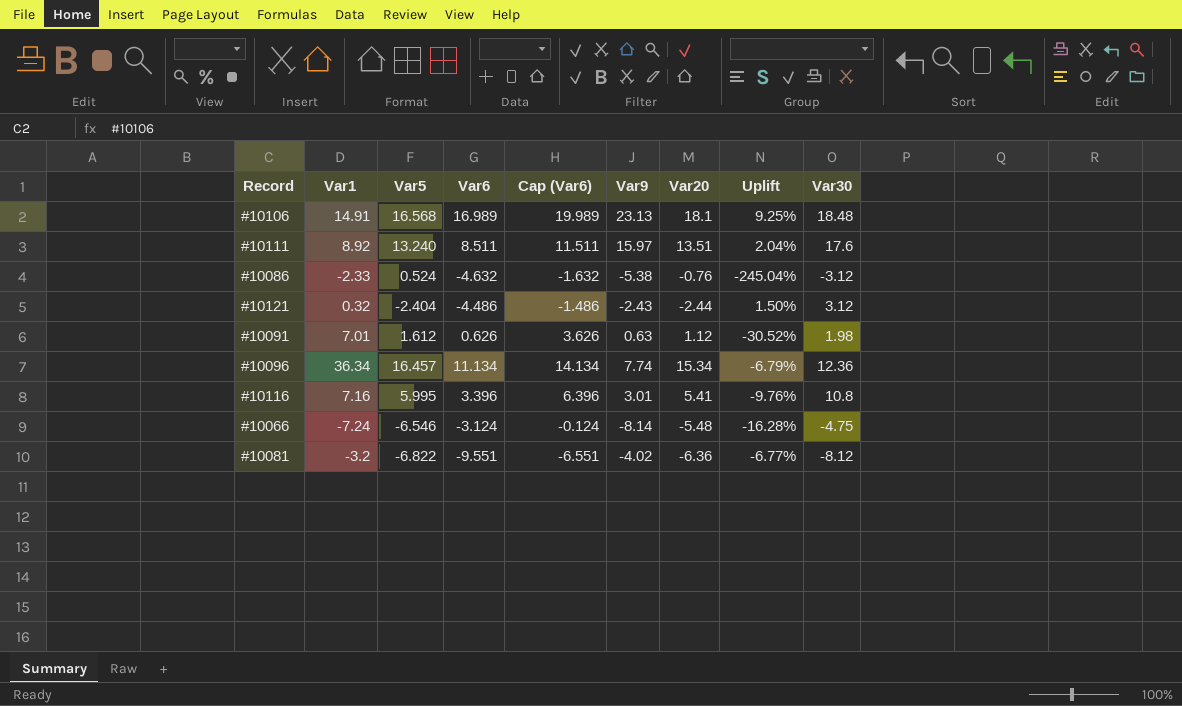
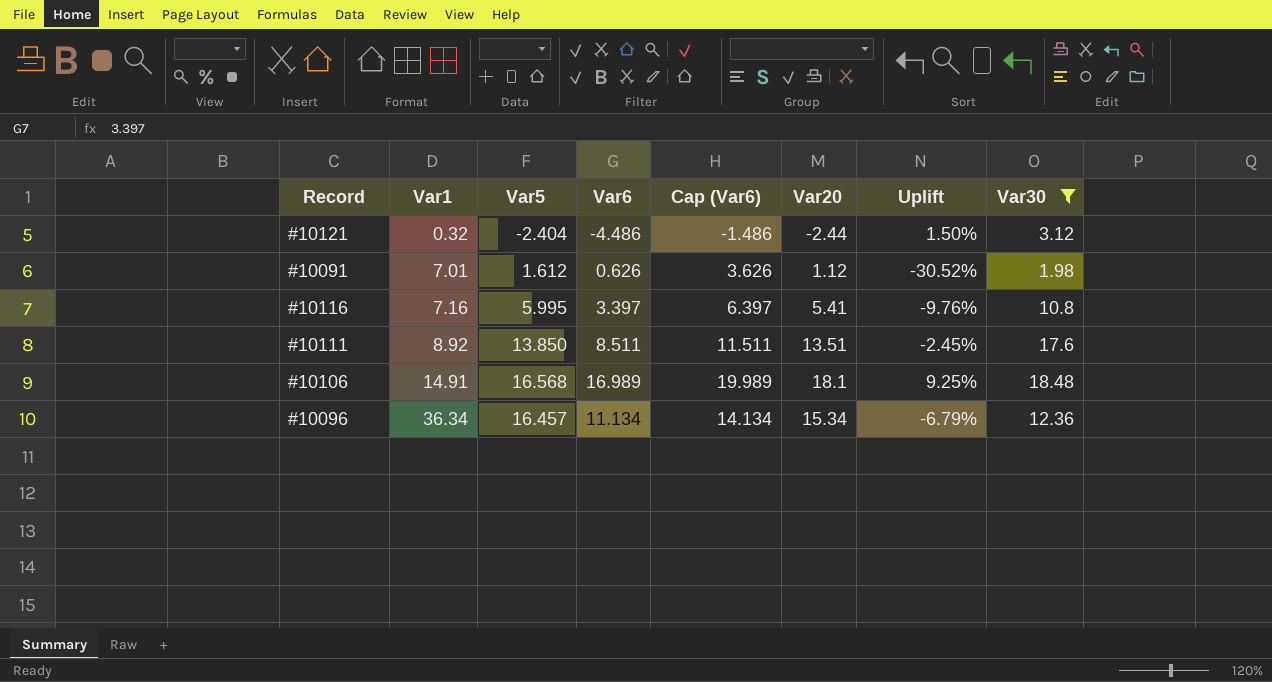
filter: none -> Var30 >= 1.98
row order: none -> Var1 ascending
column Var9 | position: 6 -> none
#10116 | Var6: 3.396 -> 3.397
#10116 | Cap (Var6): 6.396 -> 6.397
#10111 | Var5: 13.240 -> 13.850
#10111 | Uplift: 2.04% -> -2.45%

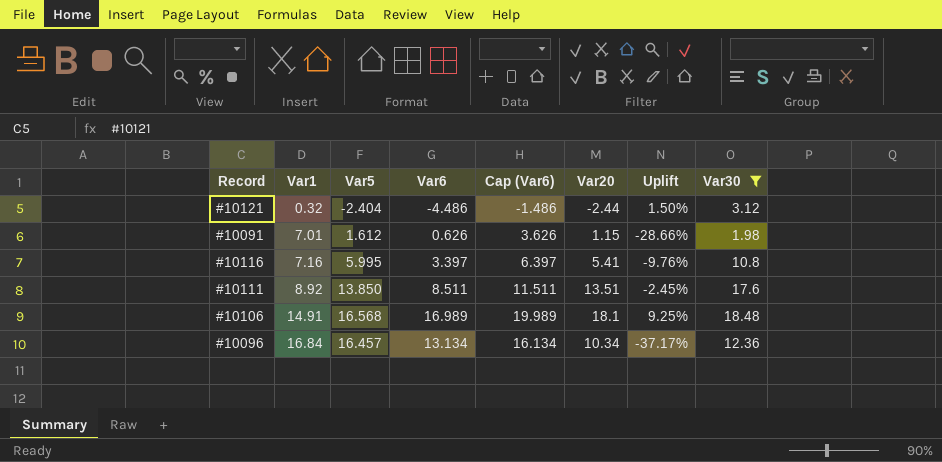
#10091 | Var20: 1.12 -> 1.15
#10091 | Uplift: -30.52% -> -28.66%
#10096 | Var1: 36.34 -> 16.84
#10096 | Var6: 11.134 -> 13.134
#10096 | Cap (Var6): 14.134 -> 16.134
#10096 | Var20: 15.34 -> 10.34
#10096 | Uplift: -6.79% -> -37.17%

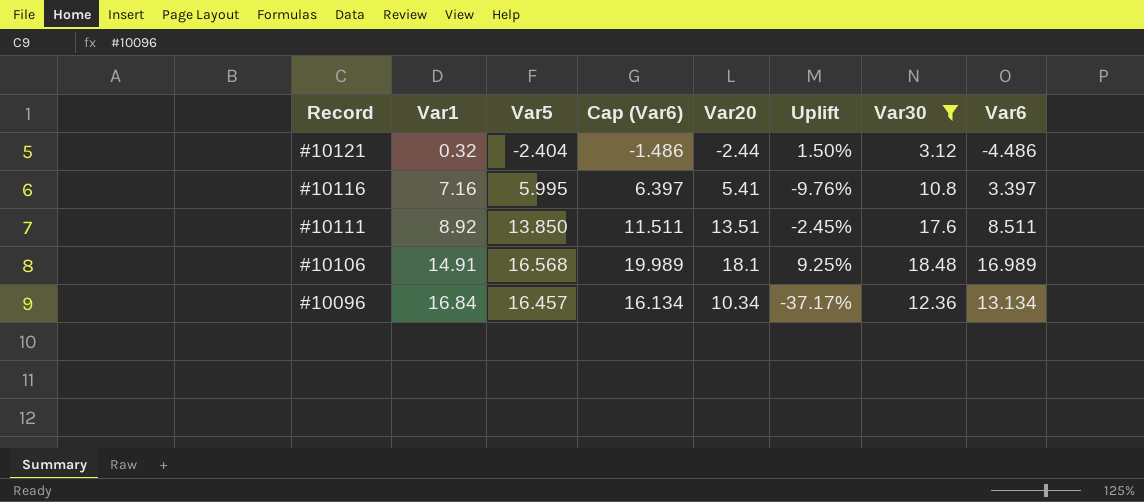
column Var6 | position: 4 -> 8
row #10091: 7.01 | 1.612 | 0.626 | 3.626 | 1.15 | -28.66% | 1.98 -> none

